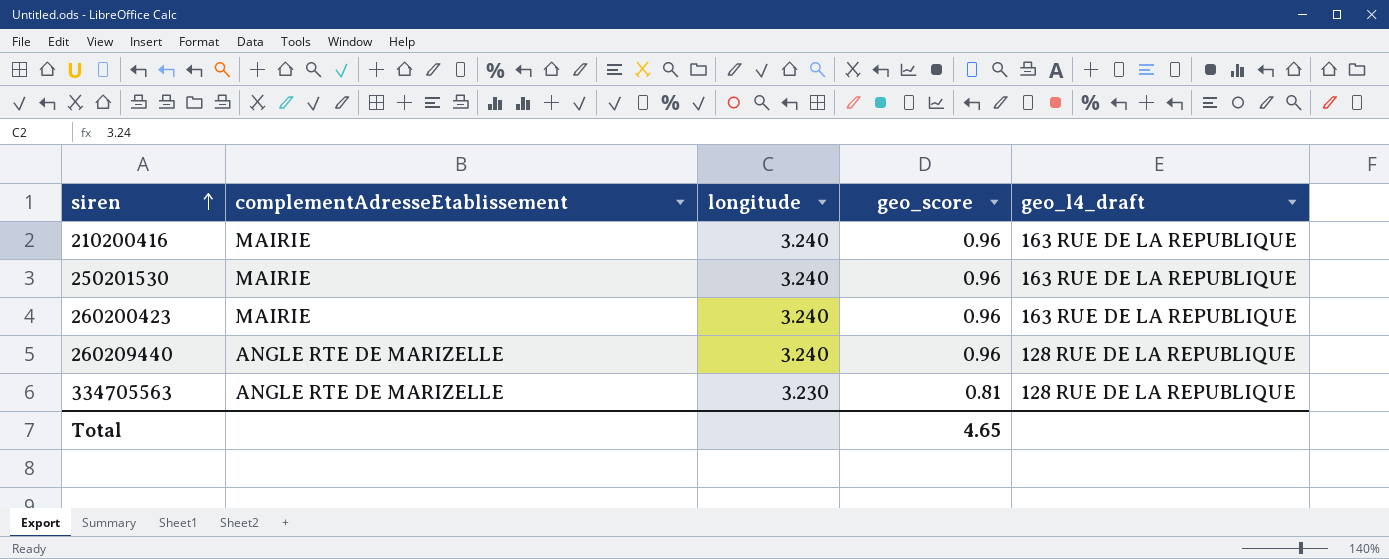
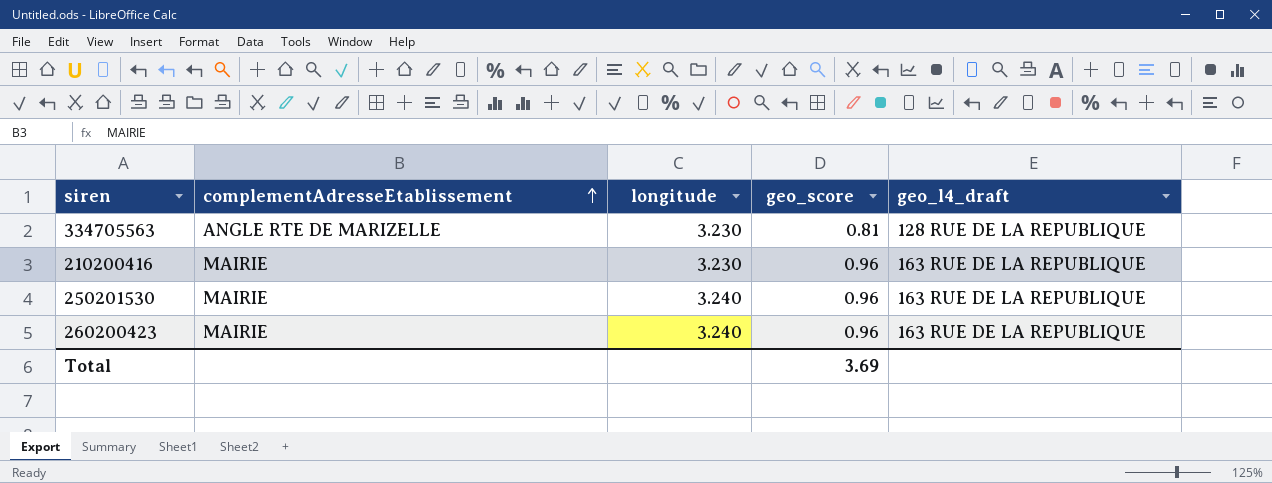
row order: siren ascending -> complementAdresseEtablissement ascending
row 260209440: ANGLE RTE DE MARIZELLE | 3.240 | 0.96 | 128 RUE DE LA REPUBLIQUE -> none
210200416 | longitude: 3.240 -> 3.230
Total | geo_score: 4.65 -> 3.69

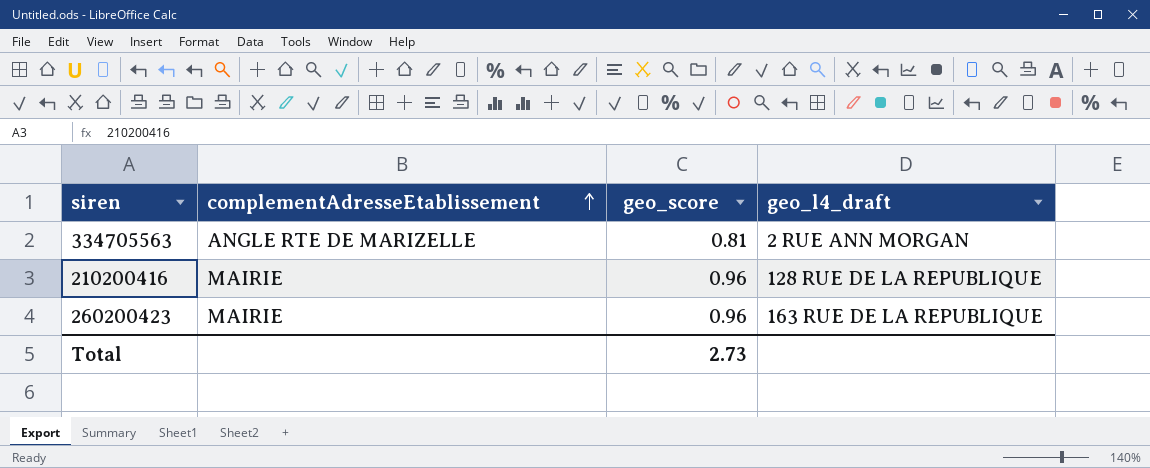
column longitude | position: 3 -> none
row 250201530: MAIRIE | 3.240 | 0.96 | 163 RUE DE LA REPUBLIQUE -> none
334705563 | geo_l4_draft: 128 RUE DE LA REPUBLIQUE -> 2 RUE ANN MORGAN
210200416 | geo_l4_draft: 163 RUE DE LA REPUBLIQUE -> 128 RUE DE LA REPUBLIQUE
Total | geo_score: 3.69 -> 2.73

